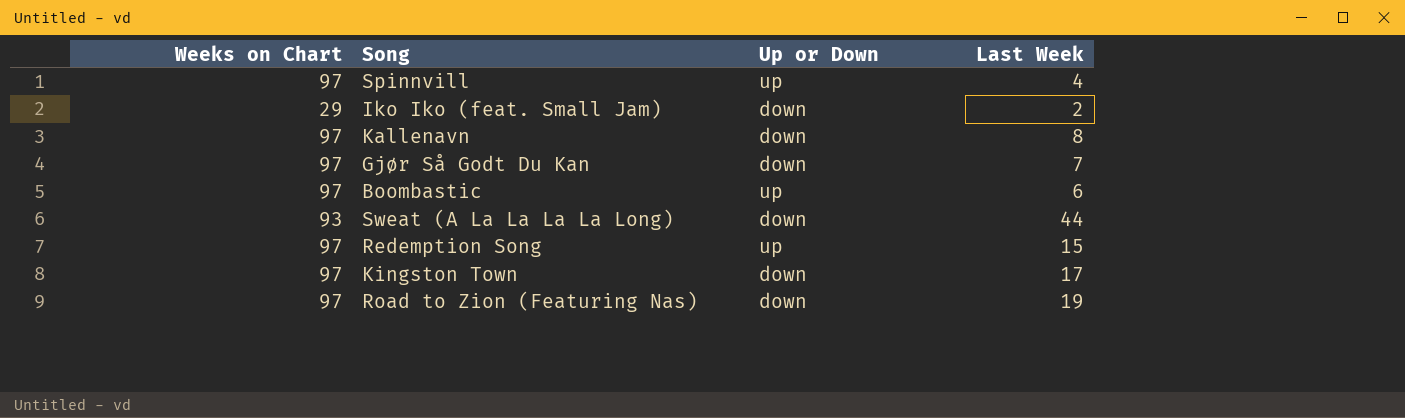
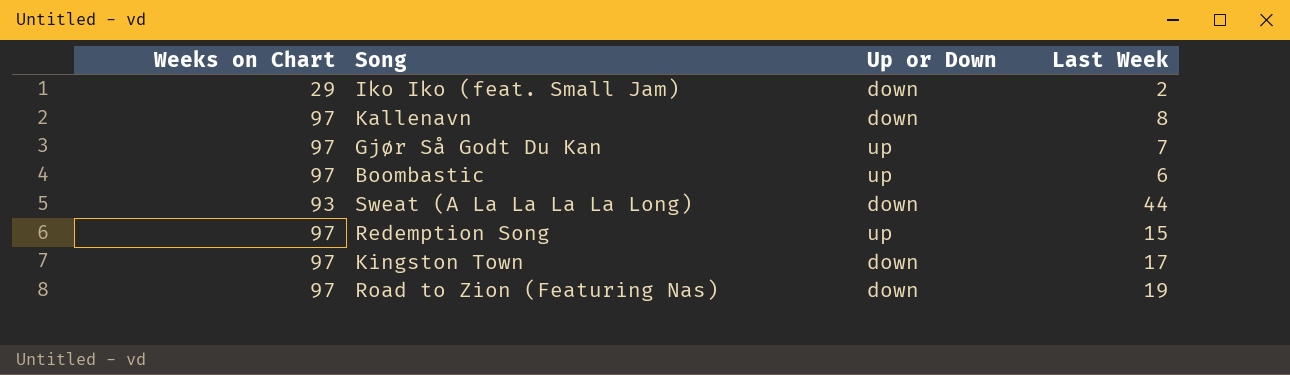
row Spinnvill: 97 | up | 4 -> none
Gjør Så Godt Du Kan | Up or Down: down -> up

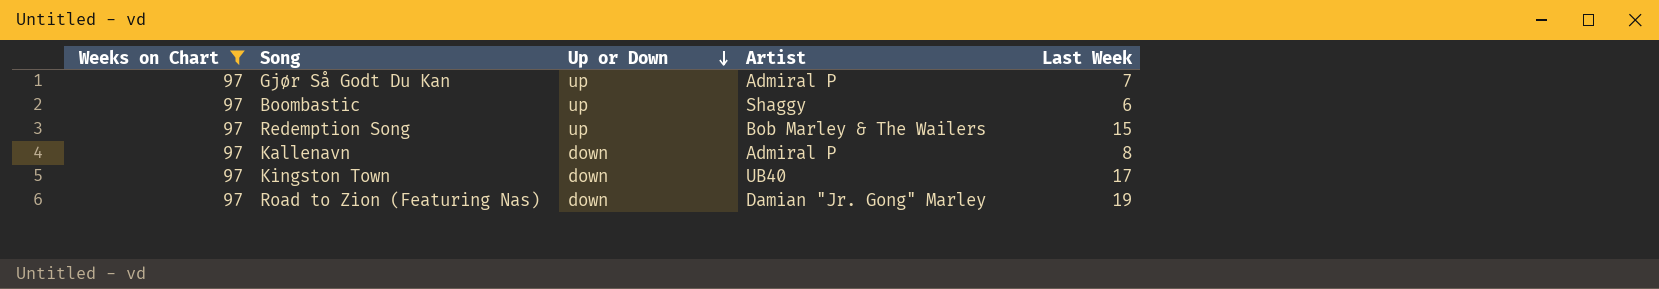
filter: none -> Weeks on Chart = 97
row order: none -> Up or Down descending
column Artist | position: none -> 4

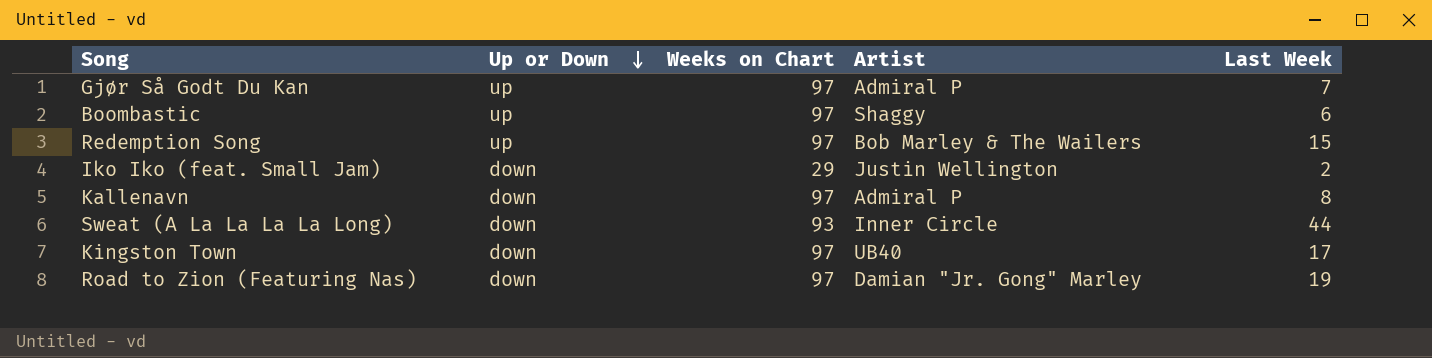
filter: Weeks on Chart = 97 -> none
column Weeks on Chart | position: 1 -> 3

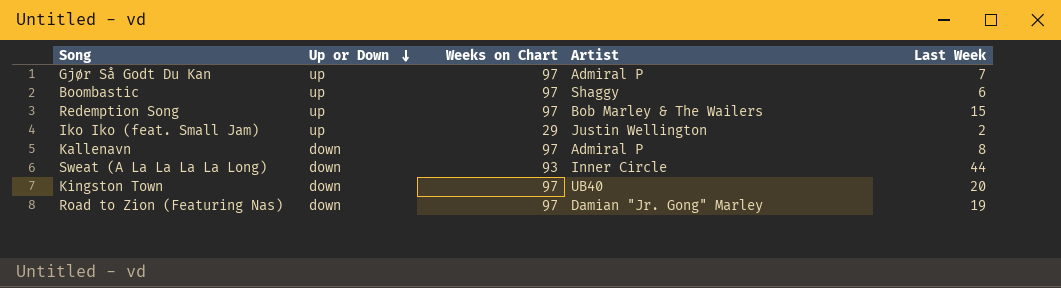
Iko Iko (feat. Small Jam) | Up or Down: down -> up
Kingston Town | Last Week: 17 -> 20

